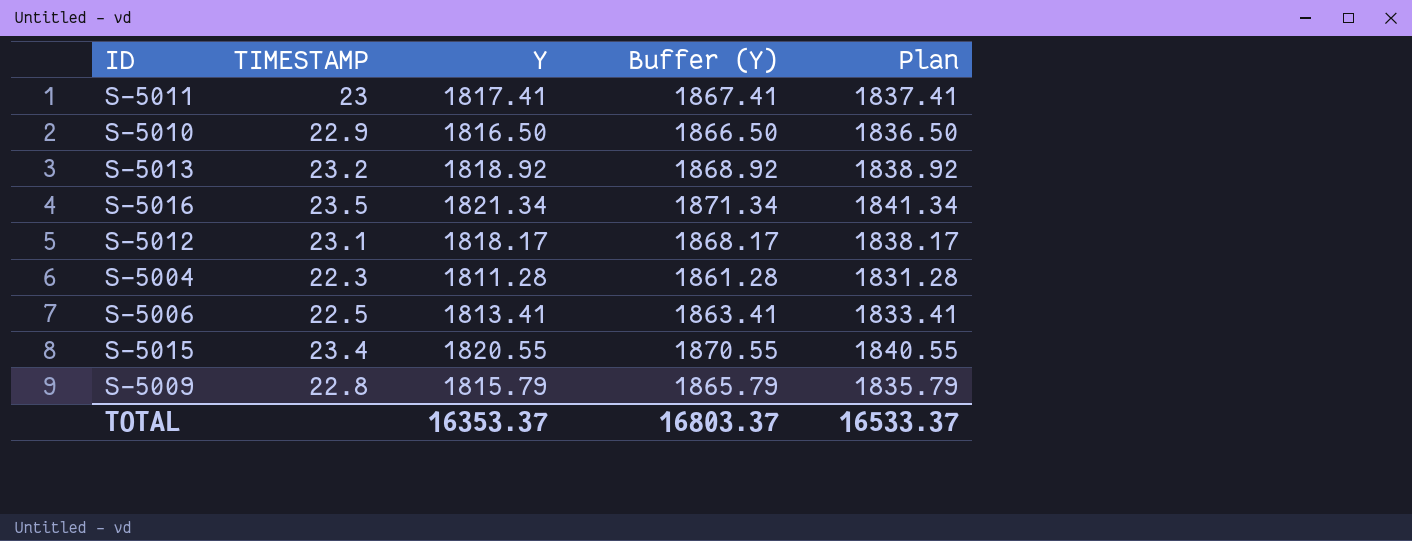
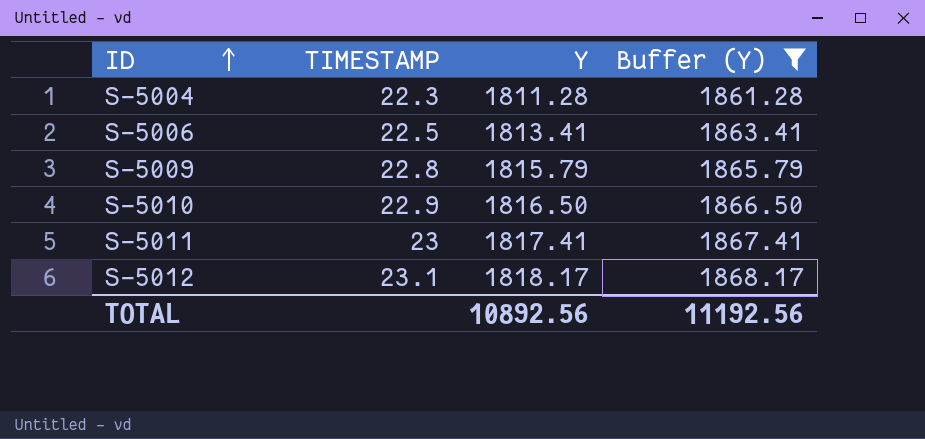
filter: none -> Buffer (Y) <= 1868.17
row order: none -> ID ascending
column Plan | formula: [Y] + 20 -> none
TOTAL | Y: 16353.37 -> 10892.56
TOTAL | Buffer (Y): 16803.37 -> 11192.56

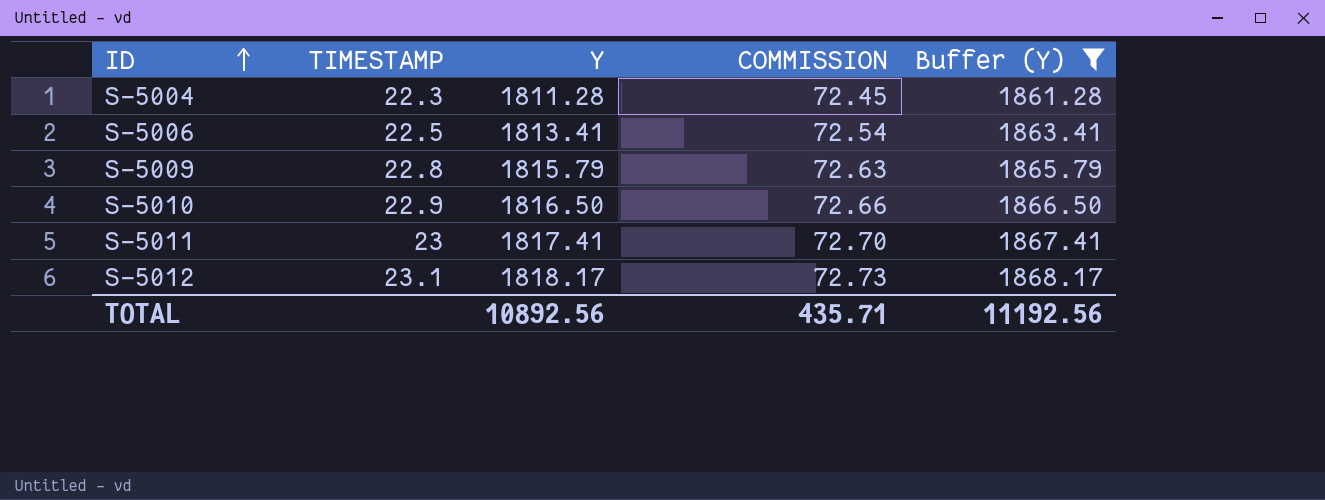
column COMMISSION | formula: none -> [Y] * 0.04

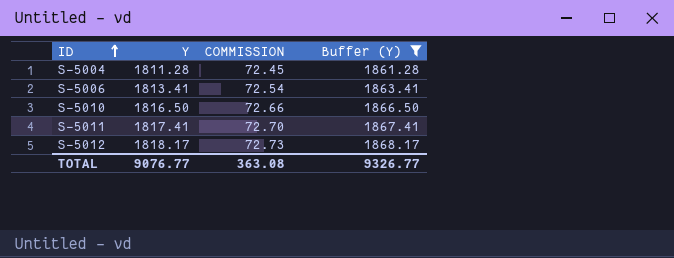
column TIMESTAMP | position: 2 -> none
row S-5009: 22.8 | 1815.79 | 72.63 | 1865.79 -> none
TOTAL | Y: 10892.56 -> 9076.77
TOTAL | COMMISSION: 435.71 -> 363.08
TOTAL | Buffer (Y): 11192.56 -> 9326.77

